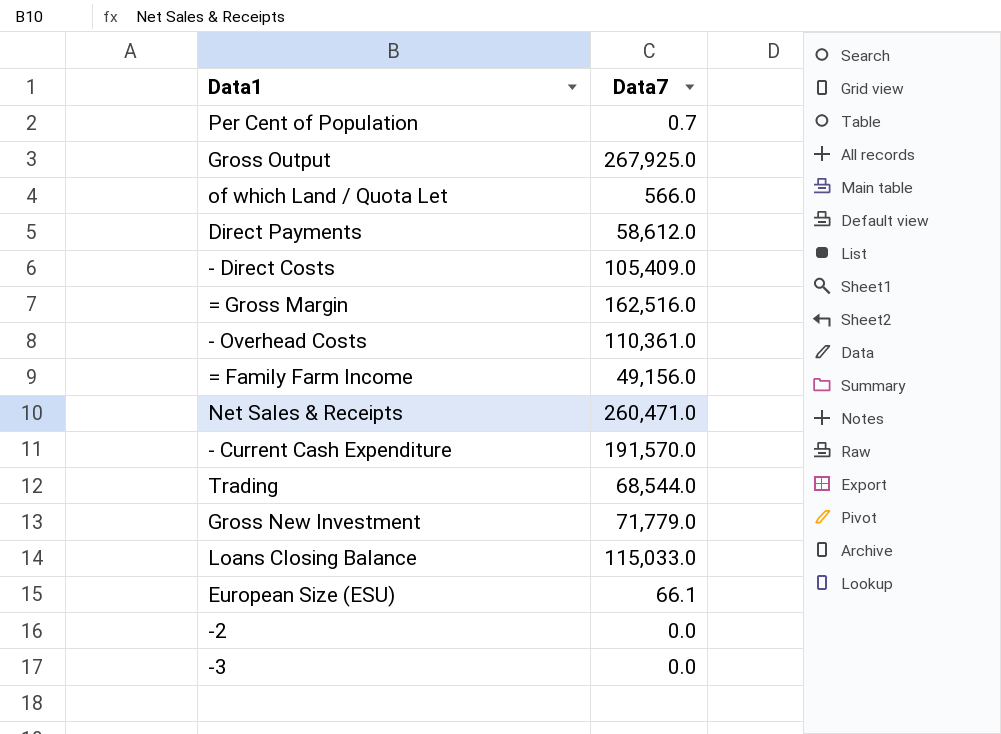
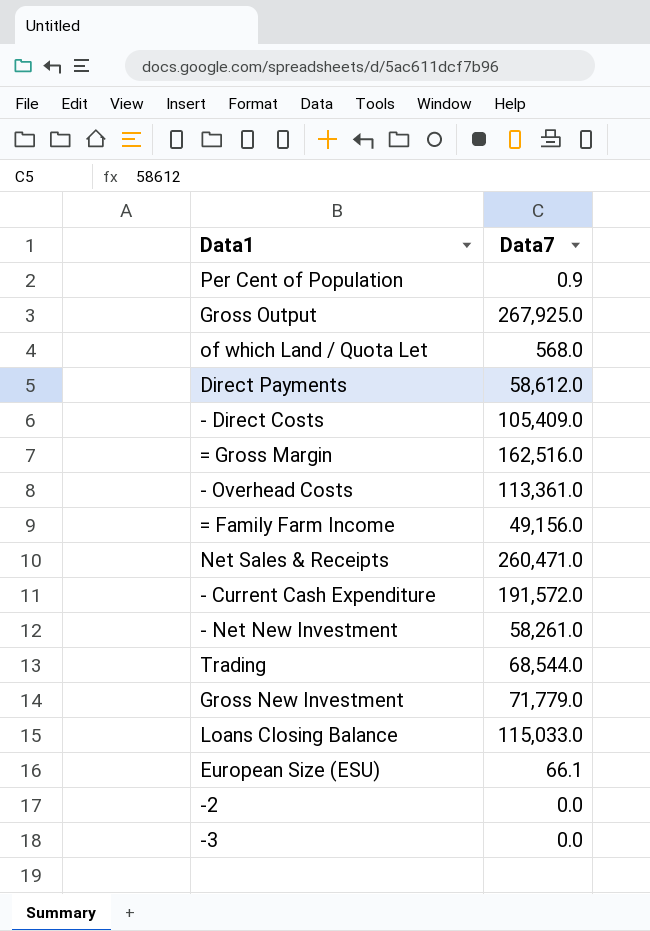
Per Cent of Population | Data7: 0.7 -> 0.9
of which Land / Quota Let | Data7: 566.0 -> 568.0
- Overhead Costs | Data7: 110,361.0 -> 113,361.0
- Current Cash Expenditure | Data7: 191,570.0 -> 191,572.0
row - Net New Investment: none -> 58,261.0

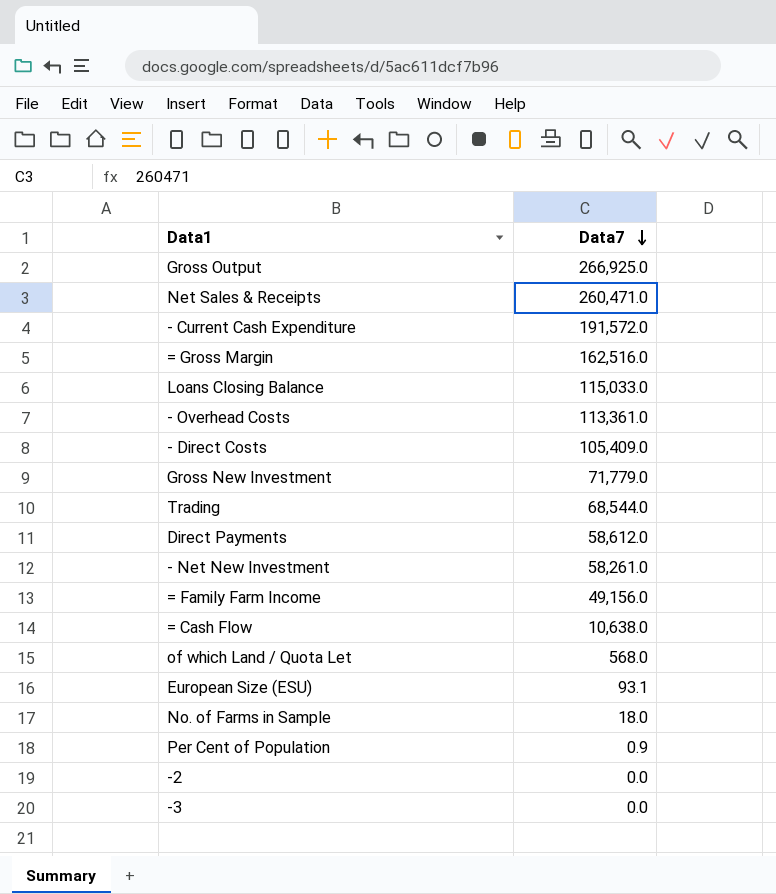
row order: none -> Data7 descending
Gross Output | Data7: 267,925.0 -> 266,925.0
row = Cash Flow: none -> 10,638.0
European Size (ESU) | Data7: 66.1 -> 93.1
row No. of Farms in Sample: none -> 18.0

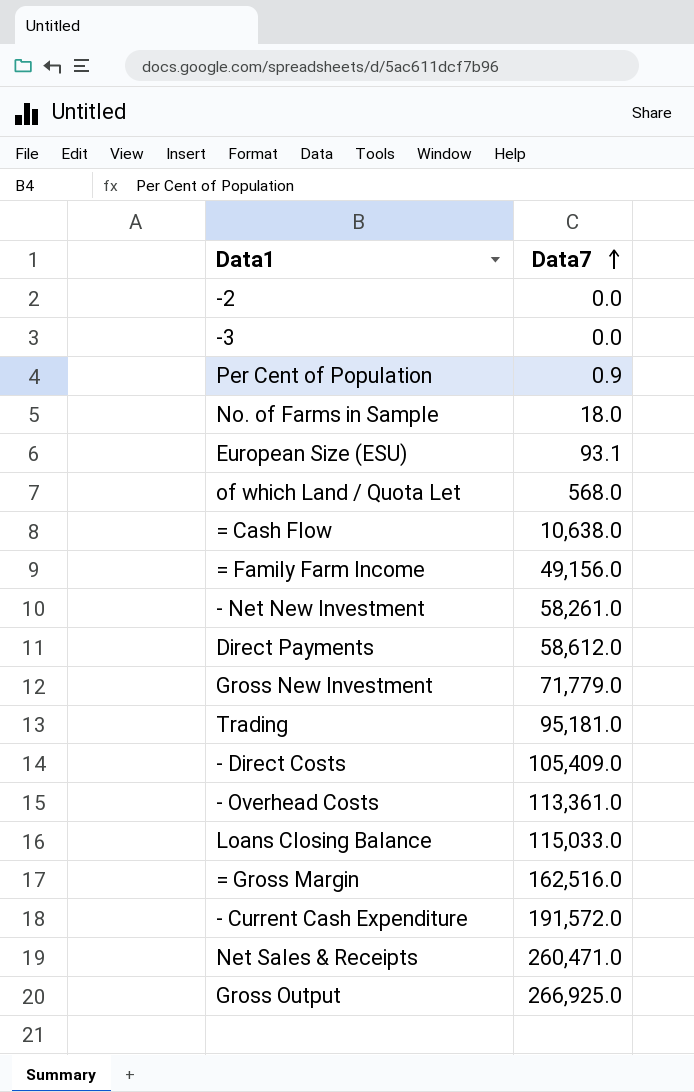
row order: Data7 descending -> Data7 ascending
Trading | Data7: 68,544.0 -> 95,181.0

